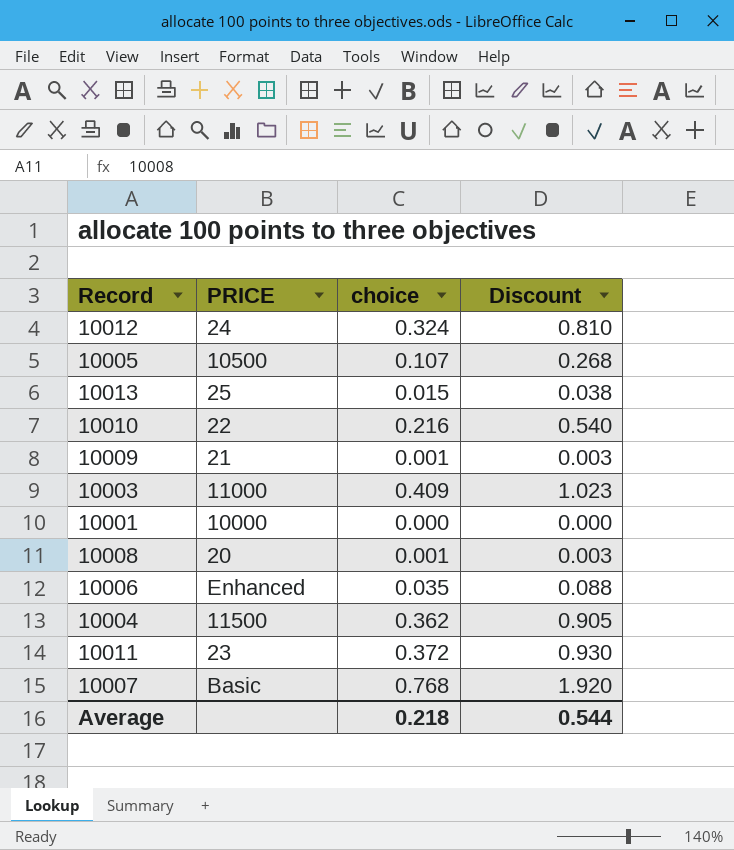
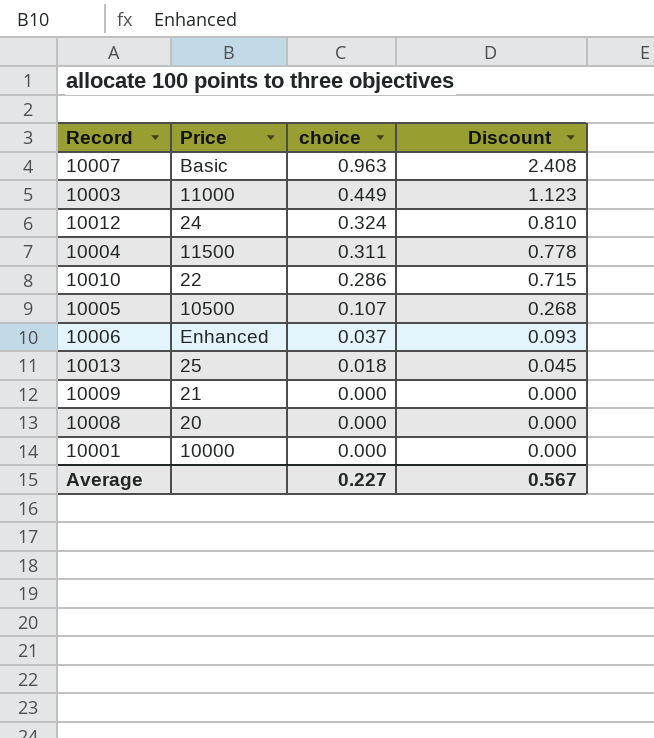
row order: none -> choice descending
column name: PRICE -> Price
row 10011: 23 | 0.372 | 0.930 -> none
10007 | choice: 0.768 -> 0.963
10007 | Discount: 1.920 -> 2.408
10003 | choice: 0.409 -> 0.449
10003 | Discount: 1.023 -> 1.123
10004 | choice: 0.362 -> 0.311
10004 | Discount: 0.905 -> 0.778
10010 | choice: 0.216 -> 0.286
10010 | Discount: 0.540 -> 0.715
10006 | choice: 0.035 -> 0.037
10006 | Discount: 0.088 -> 0.093
10013 | choice: 0.015 -> 0.018
10013 | Discount: 0.038 -> 0.045
10009 | choice: 0.001 -> 0.000
10009 | Discount: 0.003 -> 0.000
10008 | choice: 0.001 -> 0.000
10008 | Discount: 0.003 -> 0.000
Average | choice: 0.218 -> 0.227
Average | Discount: 0.544 -> 0.567

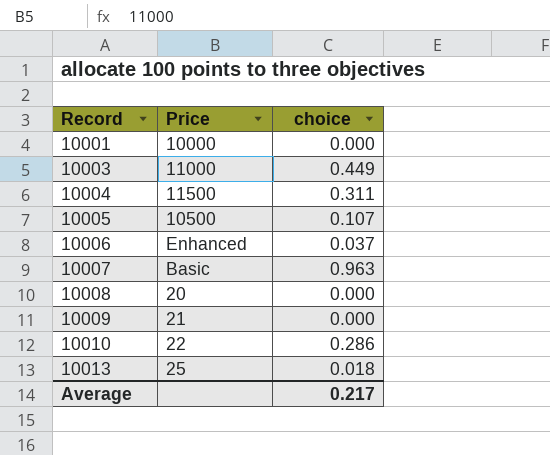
row order: choice descending -> Record ascending
column Discount | formula: [choice] * 2.5 -> none
row 10012: 24 | 0.324 | 0.810 -> none
Average | choice: 0.227 -> 0.217

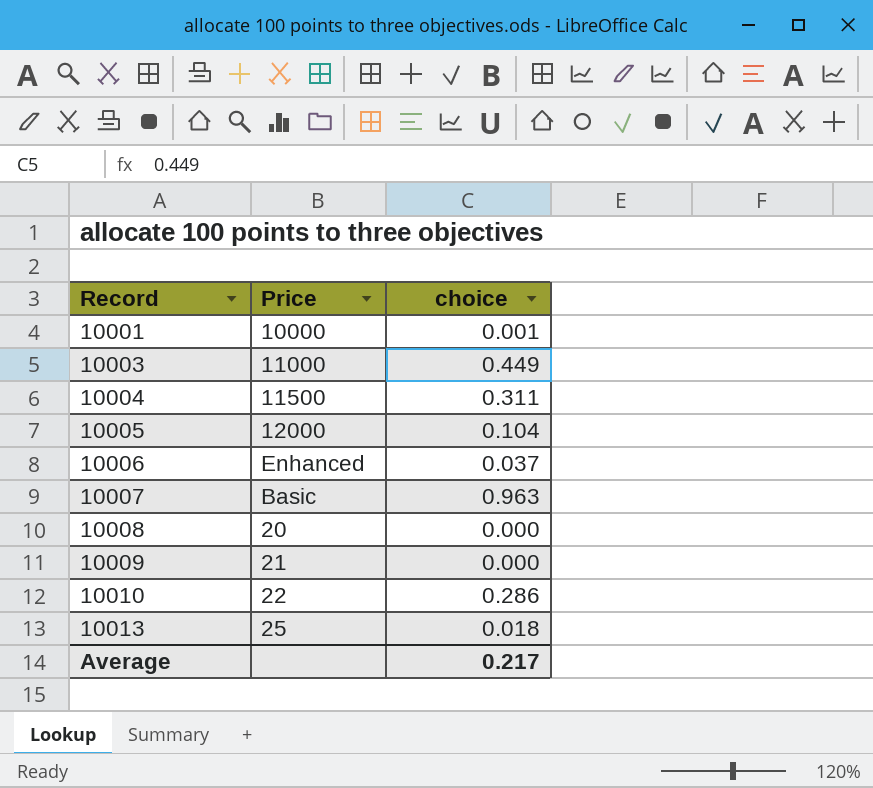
10001 | choice: 0.000 -> 0.001
10005 | Price: 10500 -> 12000
10005 | choice: 0.107 -> 0.104

